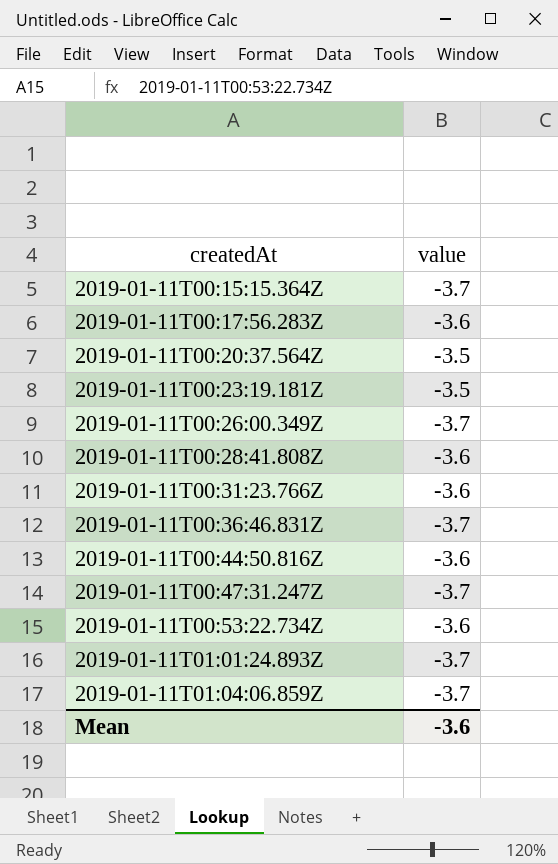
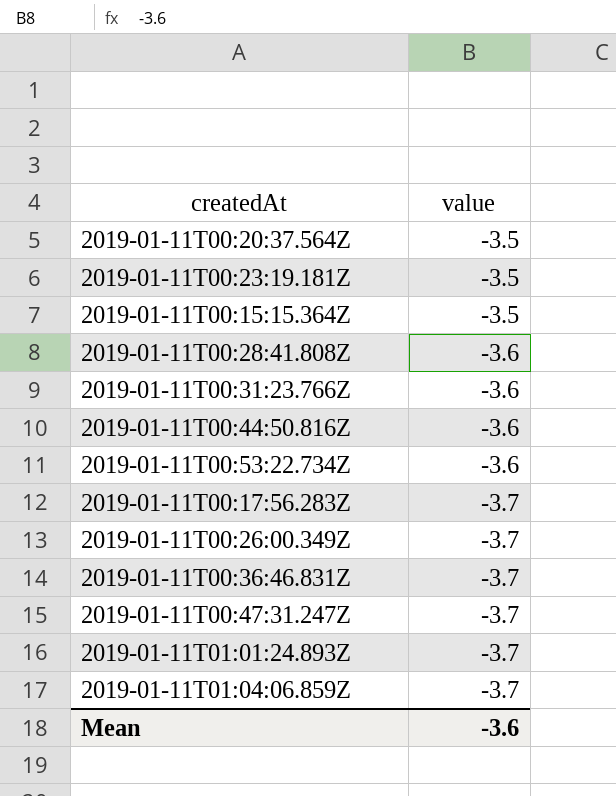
row order: createdAt ascending -> value descending
2019-01-11T00:15:15.364Z | value: -3.7 -> -3.5
2019-01-11T00:17:56.283Z | value: -3.6 -> -3.7

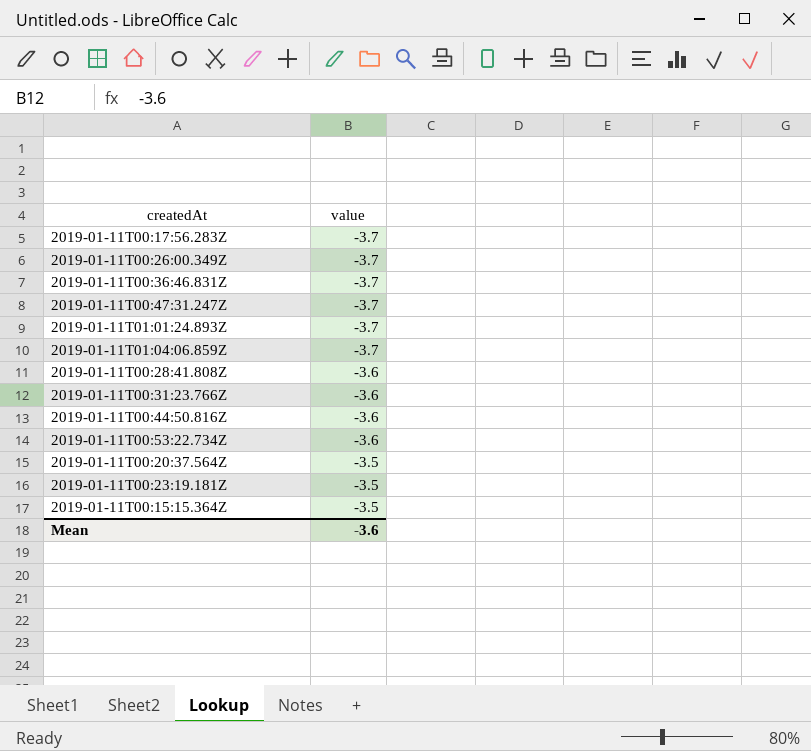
row order: value descending -> value ascending

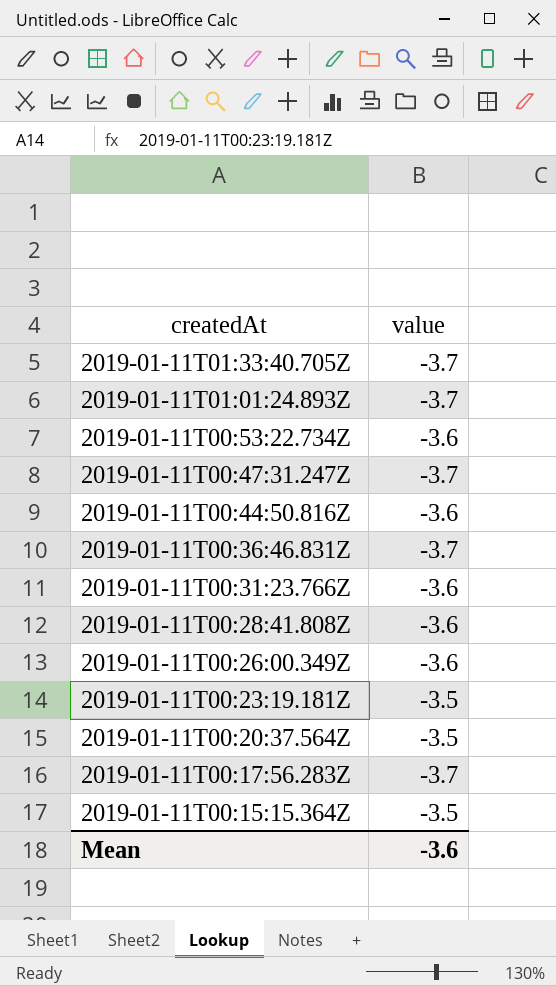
row order: value ascending -> createdAt descending
row 2019-01-11T01:04:06.859Z: -3.7 -> none
row 2019-01-11T01:33:40.705Z: none -> -3.7
2019-01-11T00:26:00.349Z | value: -3.7 -> -3.6

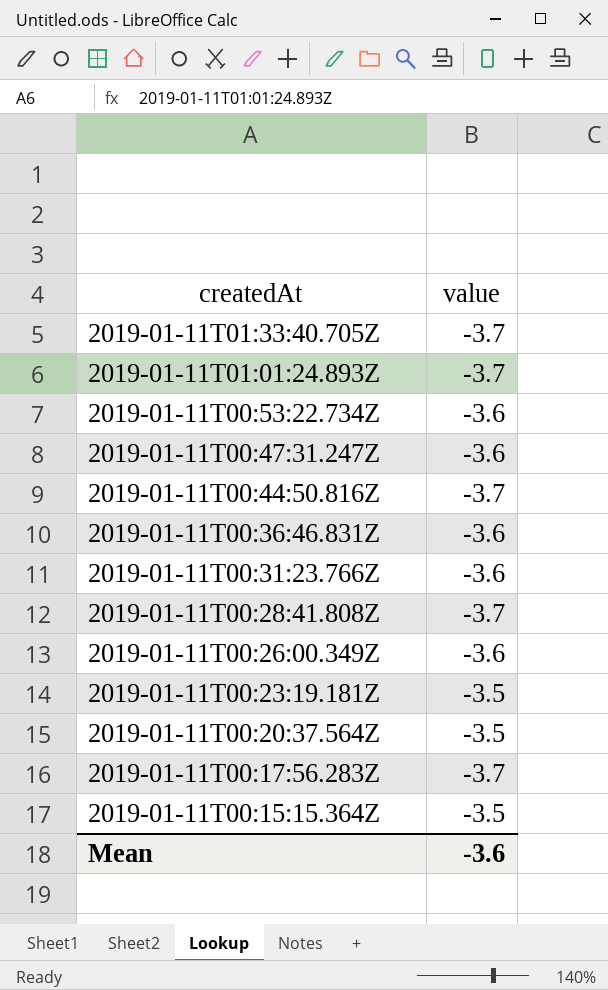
2019-01-11T00:47:31.247Z | value: -3.7 -> -3.6
2019-01-11T00:44:50.816Z | value: -3.6 -> -3.7
2019-01-11T00:36:46.831Z | value: -3.7 -> -3.6
2019-01-11T00:28:41.808Z | value: -3.6 -> -3.7

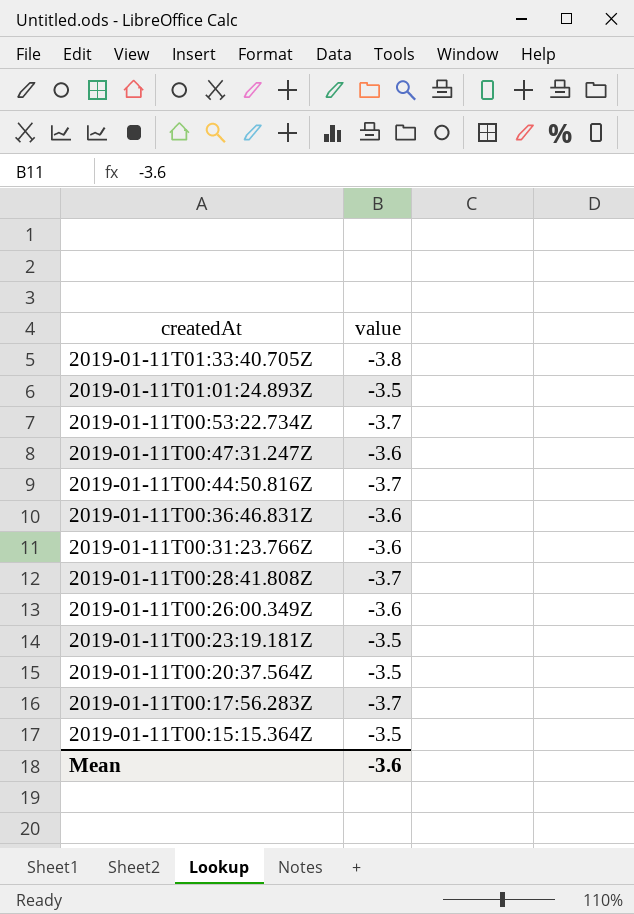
2019-01-11T01:33:40.705Z | value: -3.7 -> -3.8
2019-01-11T01:01:24.893Z | value: -3.7 -> -3.5
2019-01-11T00:53:22.734Z | value: -3.6 -> -3.7

